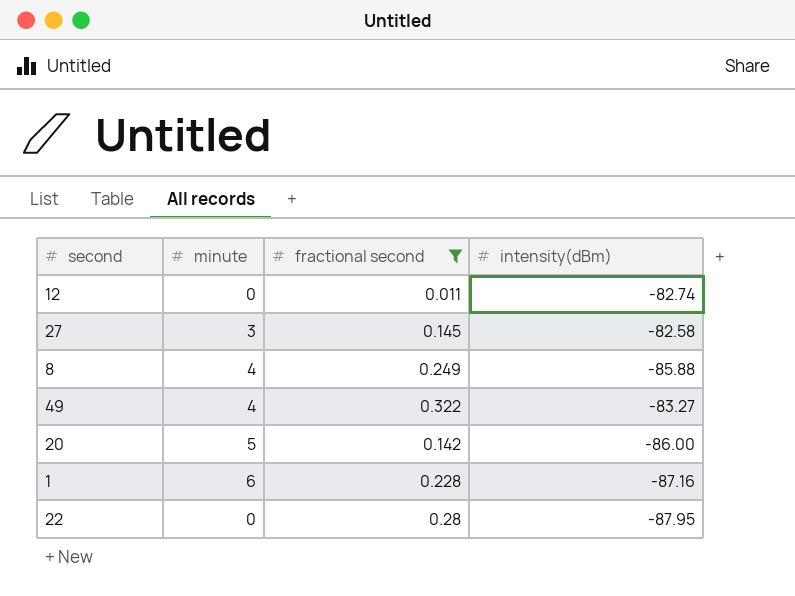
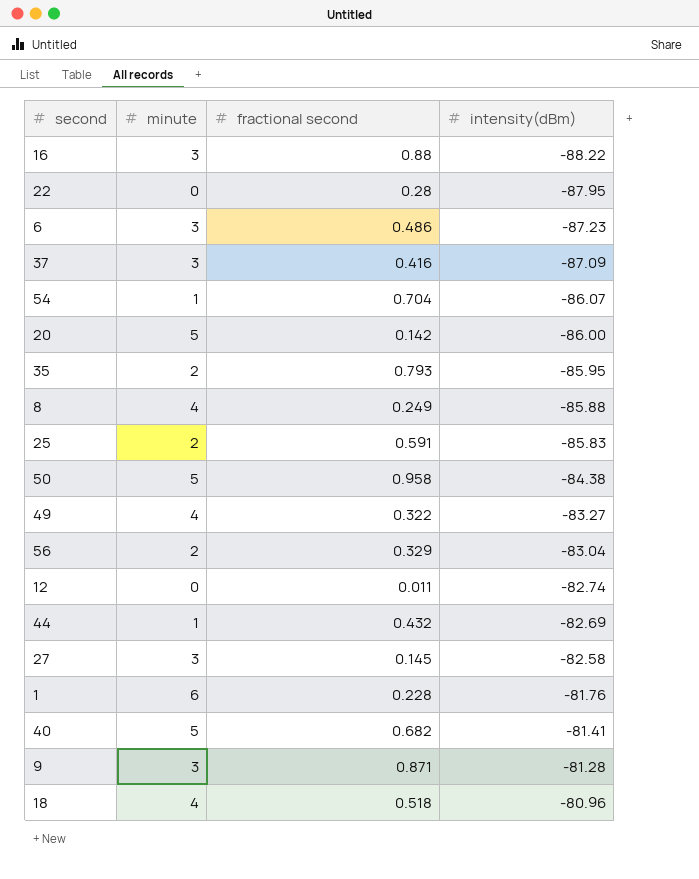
filter: fractional second <= 0.322 -> none
row order: none -> intensity(dBm) ascending
1 | intensity(dBm): -87.16 -> -81.76

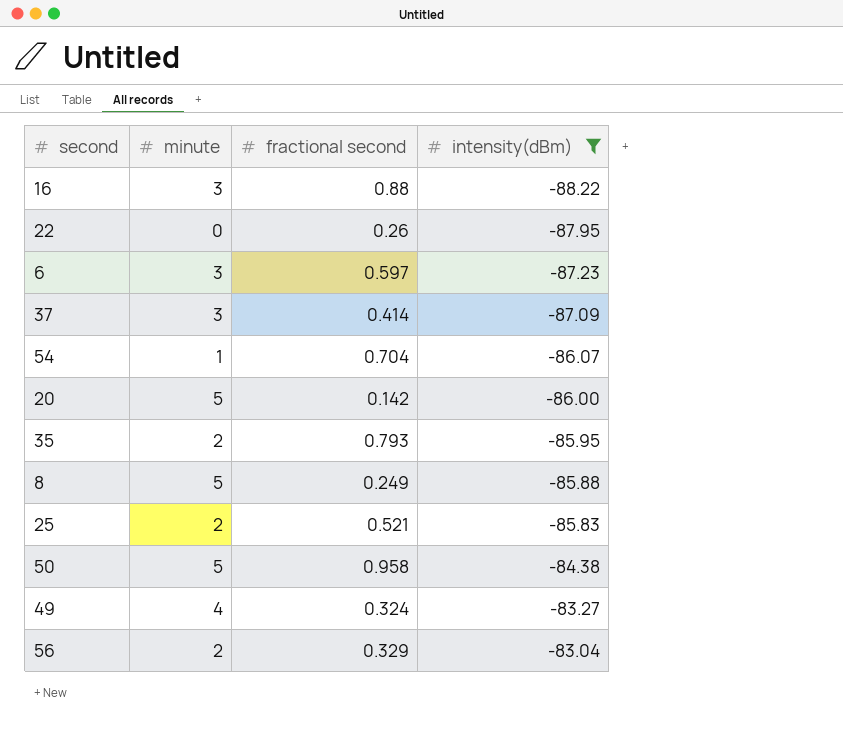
filter: none -> intensity(dBm) <= -83.04
22 | fractional second: 0.28 -> 0.26
6 | fractional second: 0.486 -> 0.597
37 | fractional second: 0.416 -> 0.414
8 | minute: 4 -> 5
25 | fractional second: 0.591 -> 0.521
49 | fractional second: 0.322 -> 0.324

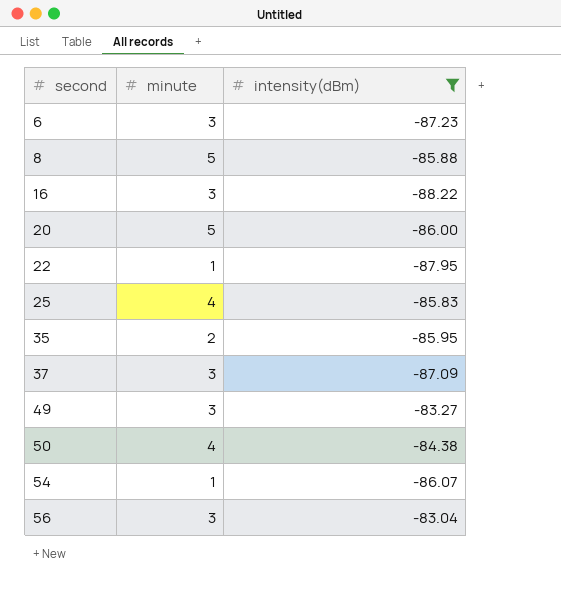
row order: intensity(dBm) ascending -> second ascending
column fractional second | position: 3 -> none
22 | minute: 0 -> 1
25 | minute: 2 -> 4
49 | minute: 4 -> 3
50 | minute: 5 -> 4
56 | minute: 2 -> 3

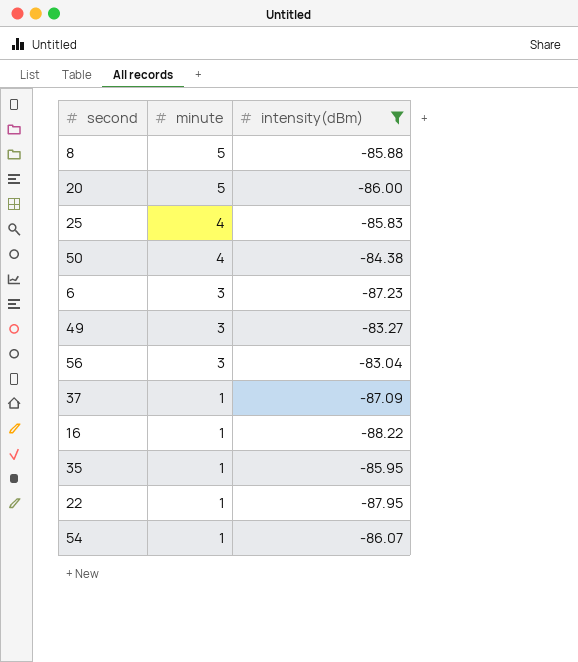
row order: second ascending -> minute descending
37 | minute: 3 -> 1
16 | minute: 3 -> 1
35 | minute: 2 -> 1

